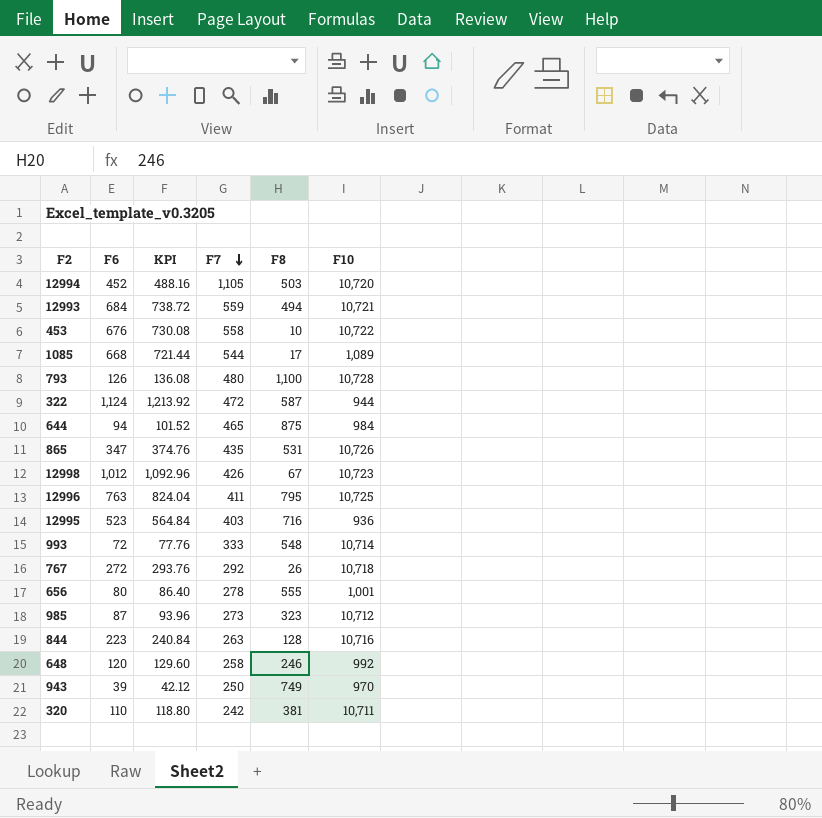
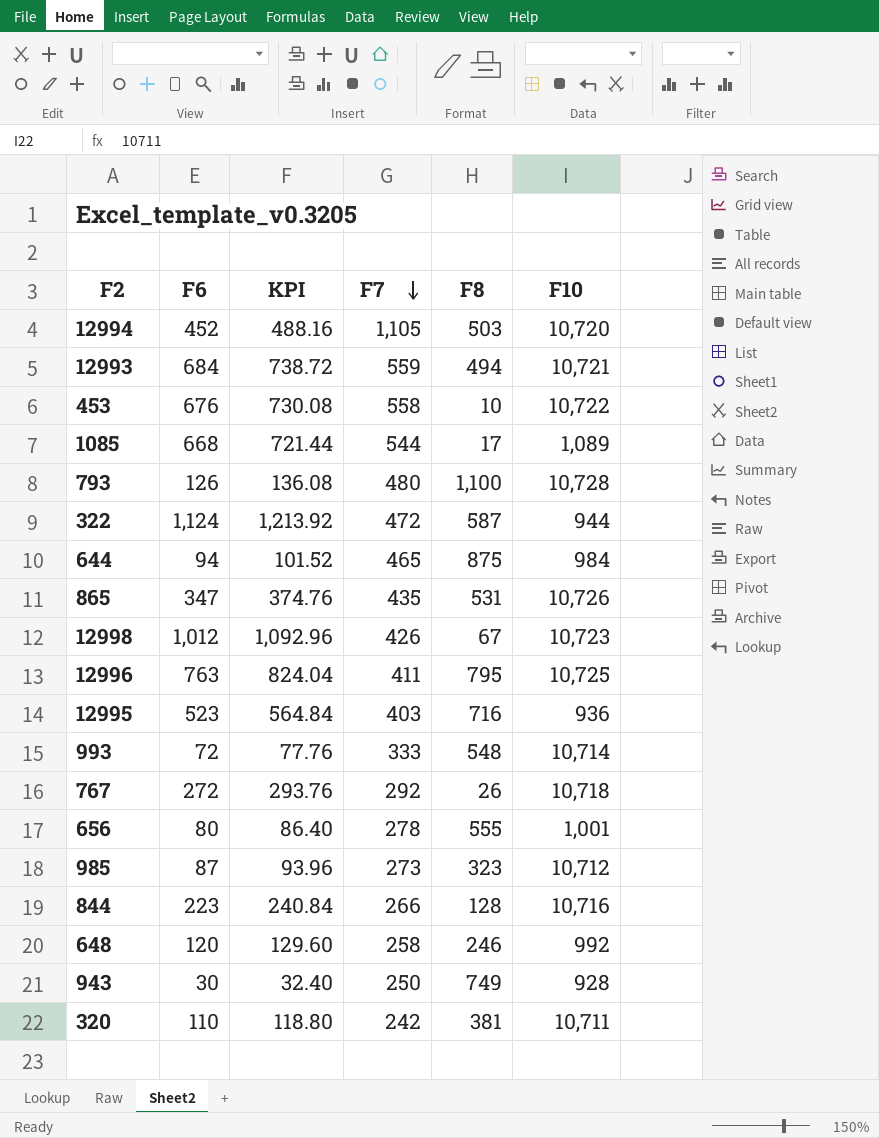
844 | F7: 263 -> 266
943 | F6: 39 -> 30
943 | KPI: 42.12 -> 32.40
943 | F10: 970 -> 928

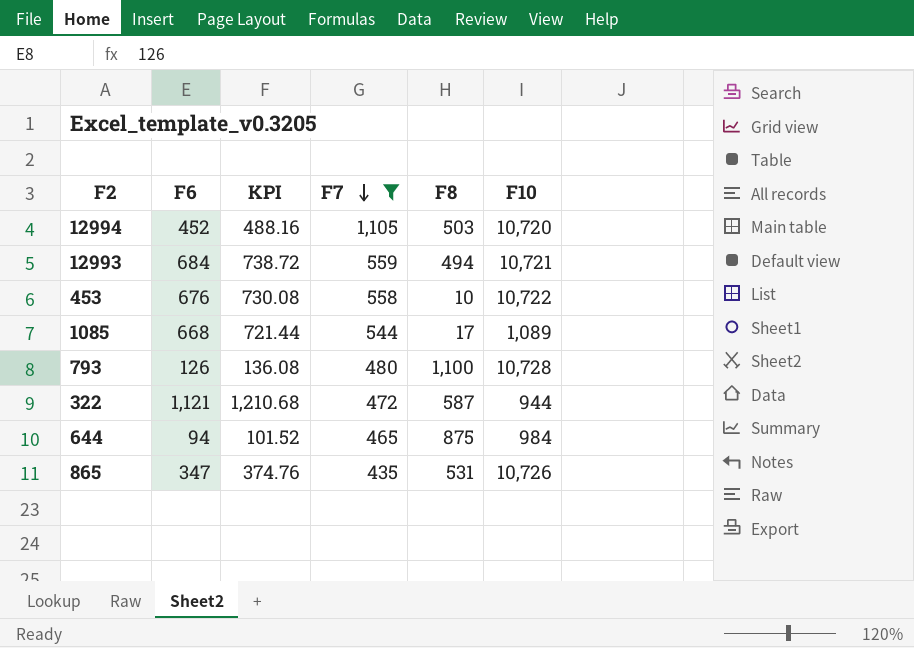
filter: none -> F7 >= 435
322 | F6: 1,124 -> 1,121
322 | KPI: 1,213.92 -> 1,210.68

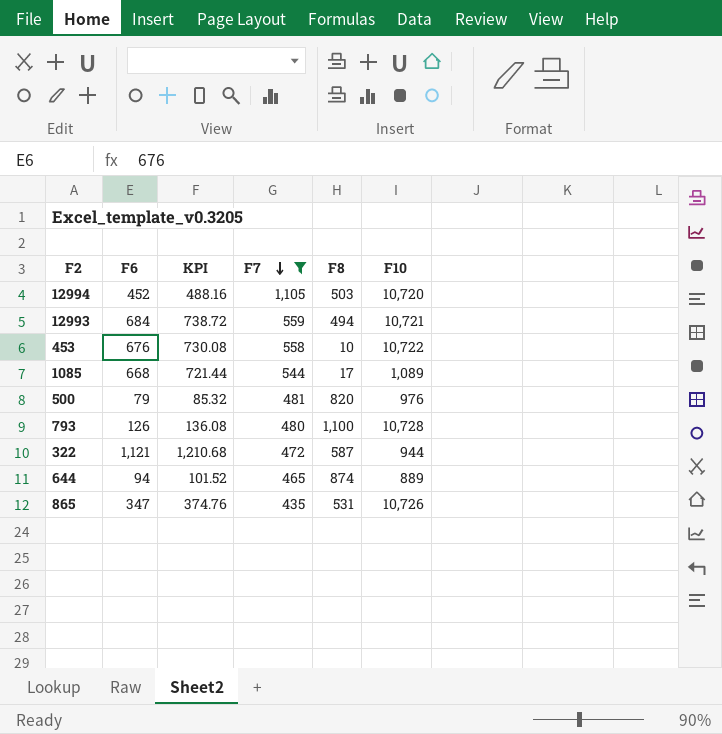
row 500: none -> 79 | 85.32 | 481 | 820 | 976
644 | F8: 875 -> 874
644 | F10: 984 -> 889

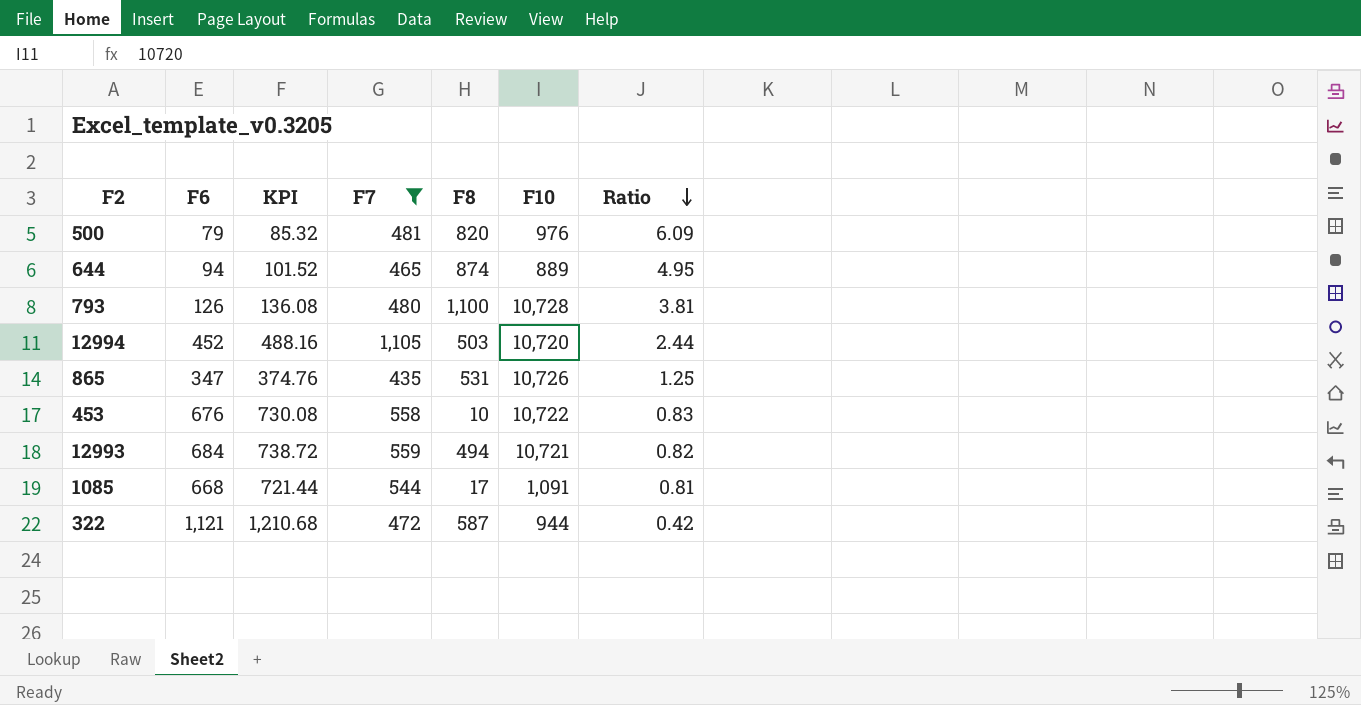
row order: F7 descending -> Ratio descending
column Ratio | formula: none -> [F7] / [F6]
1085 | F10: 1,089 -> 1,091

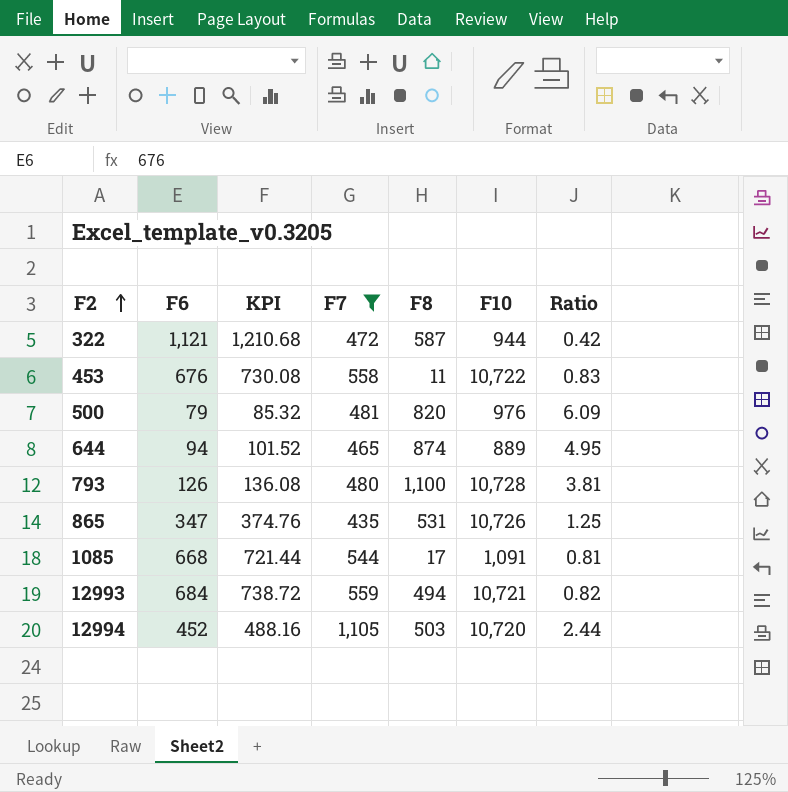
row order: Ratio descending -> F2 ascending
453 | F8: 10 -> 11

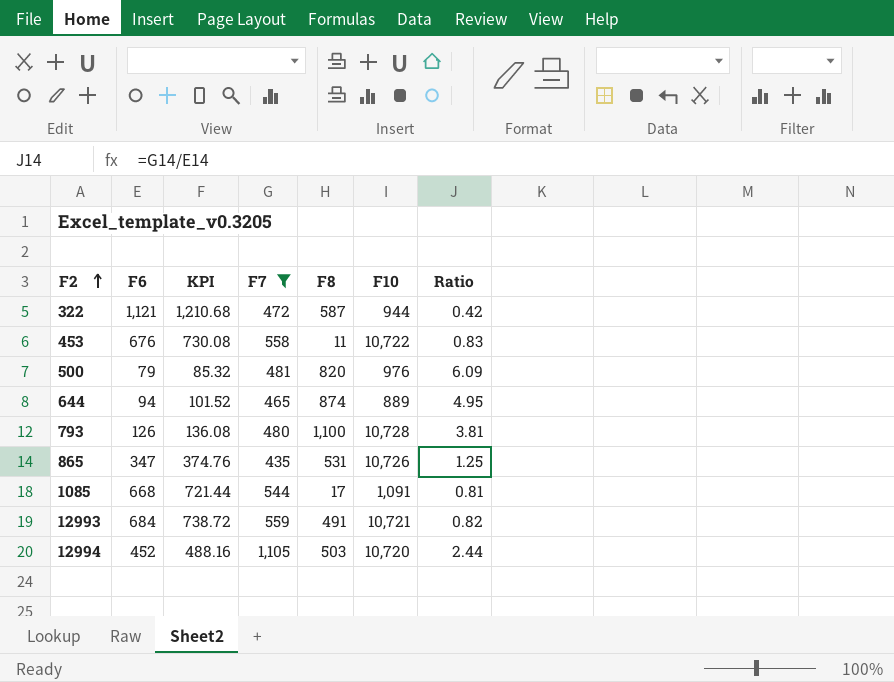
12993 | F8: 494 -> 491

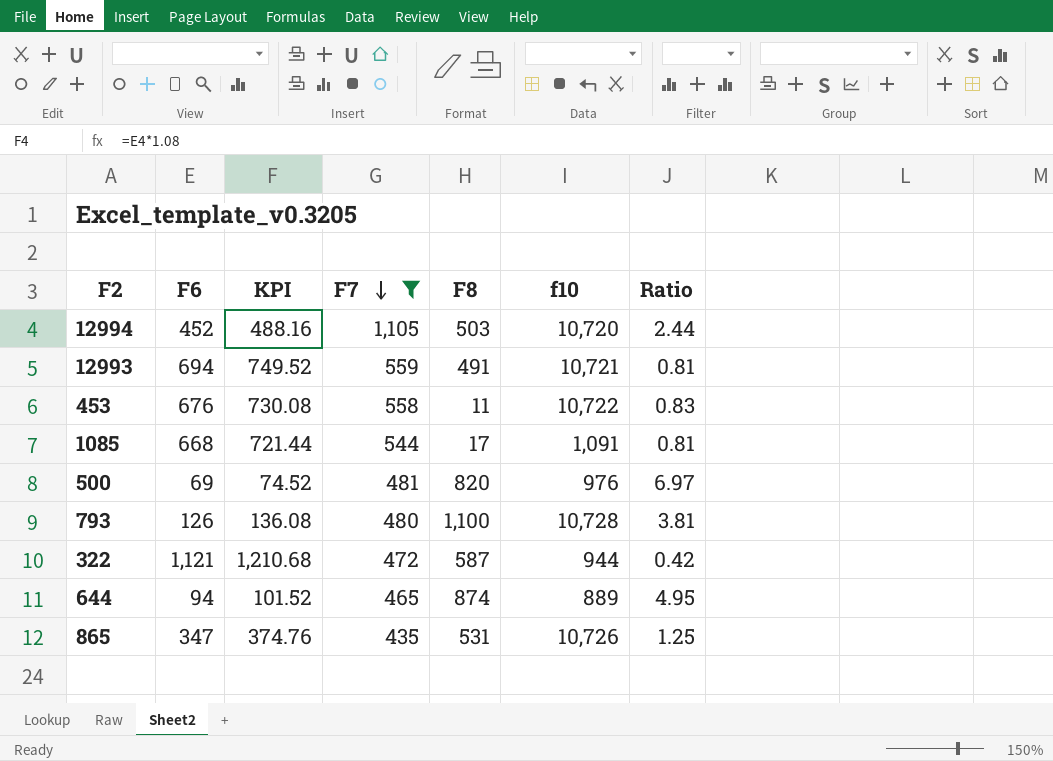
row order: F2 ascending -> F7 descending
column name: F10 -> f10
12993 | F6: 684 -> 694
12993 | KPI: 738.72 -> 749.52
12993 | Ratio: 0.82 -> 0.81
500 | F6: 79 -> 69
500 | KPI: 85.32 -> 74.52
500 | Ratio: 6.09 -> 6.97

